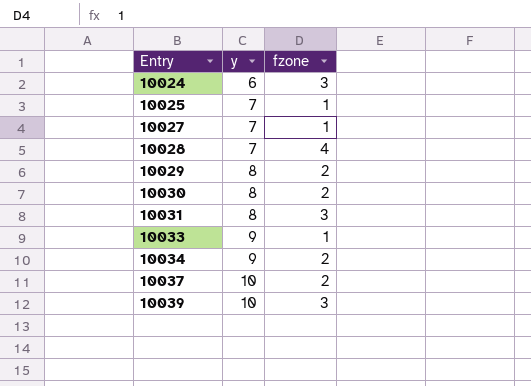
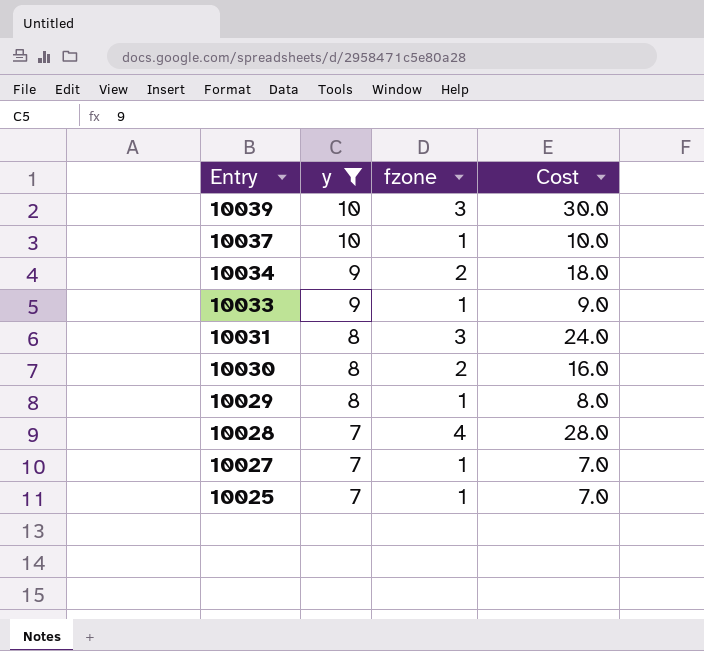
filter: none -> y != 6
row order: Entry ascending -> Entry descending
column Cost | formula: none -> [y] * [fzone]
10037 | fzone: 2 -> 1
10029 | fzone: 2 -> 1

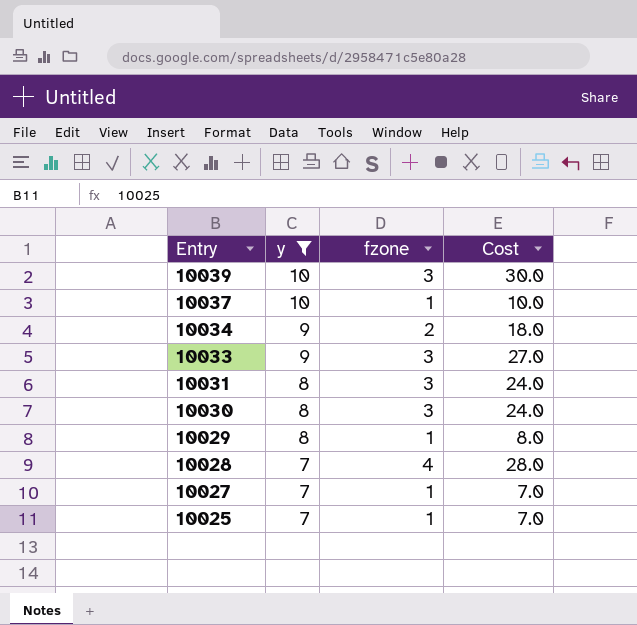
10033 | fzone: 1 -> 3
10033 | Cost: 9.0 -> 27.0
10030 | fzone: 2 -> 3
10030 | Cost: 16.0 -> 24.0

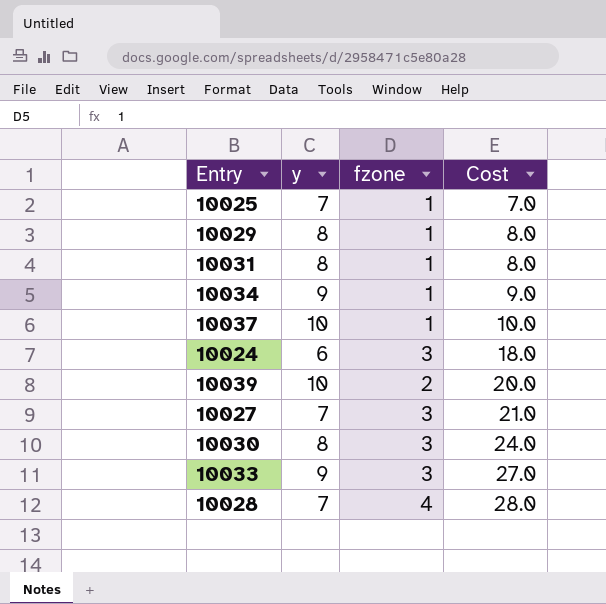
filter: y != 6 -> none
row order: Entry descending -> Cost ascending
10031 | fzone: 3 -> 1
10031 | Cost: 24.0 -> 8.0
10034 | fzone: 2 -> 1
10034 | Cost: 18.0 -> 9.0
10039 | fzone: 3 -> 2
10039 | Cost: 30.0 -> 20.0
10027 | fzone: 1 -> 3
10027 | Cost: 7.0 -> 21.0

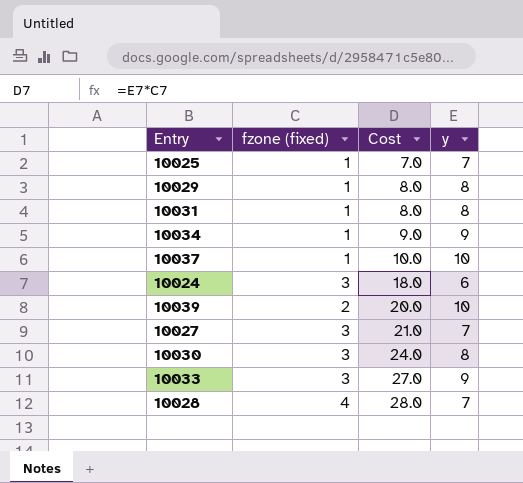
column name: fzone -> fzone (fixed)
column y | position: 2 -> 4

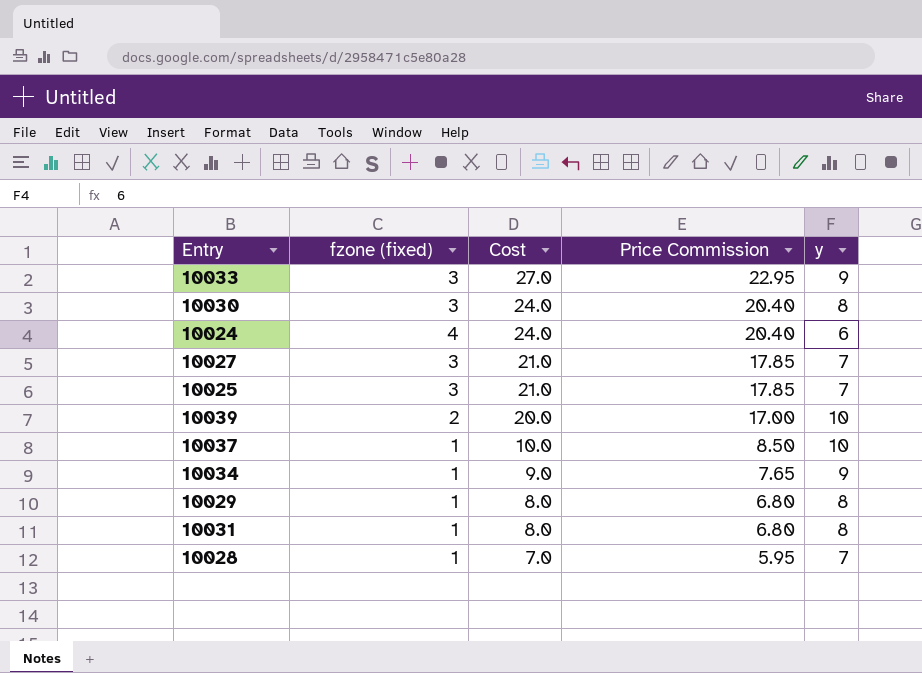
row order: Cost ascending -> Cost descending
column Price Commission | formula: none -> [Cost] * 0.85
10024 | fzone (fixed): 3 -> 4
10024 | Cost: 18.0 -> 24.0
10025 | fzone (fixed): 1 -> 3
10025 | Cost: 7.0 -> 21.0
10028 | fzone (fixed): 4 -> 1
10028 | Cost: 28.0 -> 7.0

